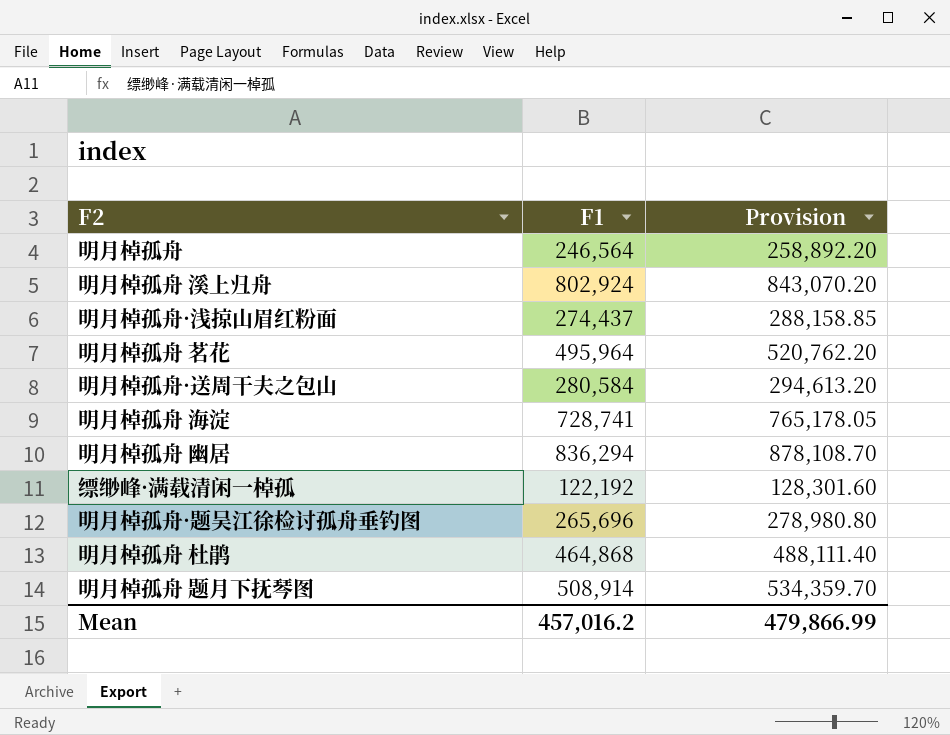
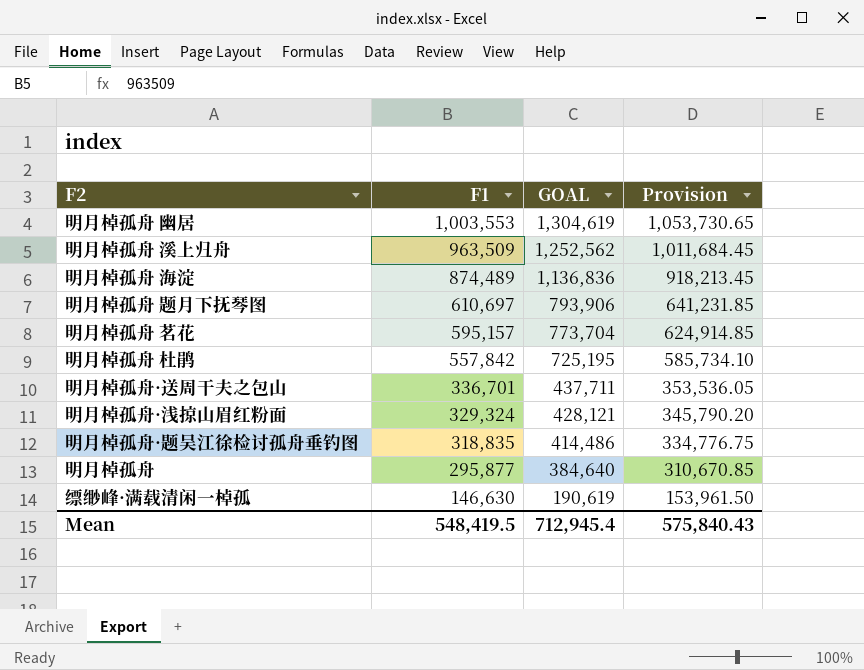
row order: none -> F1 descending
column GOAL | formula: none -> [F1] * 1.3
明月棹孤舟 幽居 | F1: 836,294 -> 1,003,553
明月棹孤舟 幽居 | Provision: 878,108.70 -> 1,053,730.65
明月棹孤舟 溪上归舟 | F1: 802,924 -> 963,509
明月棹孤舟 溪上归舟 | Provision: 843,070.20 -> 1,011,684.45
明月棹孤舟 海淀 | F1: 728,741 -> 874,489
明月棹孤舟 海淀 | Provision: 765,178.05 -> 918,213.45
明月棹孤舟 题月下抚琴图 | F1: 508,914 -> 610,697
明月棹孤舟 题月下抚琴图 | Provision: 534,359.70 -> 641,231.85
明月棹孤舟 茗花 | F1: 495,964 -> 595,157
明月棹孤舟 茗花 | Provision: 520,762.20 -> 624,914.85
明月棹孤舟 杜鹃 | F1: 464,868 -> 557,842
明月棹孤舟 杜鹃 | Provision: 488,111.40 -> 585,734.10
明月棹孤舟·送周干夫之包山 | F1: 280,584 -> 336,701
明月棹孤舟·送周干夫之包山 | Provision: 294,613.20 -> 353,536.05
明月棹孤舟·浅掠山眉红粉面 | F1: 274,437 -> 329,324
明月棹孤舟·浅掠山眉红粉面 | Provision: 288,158.85 -> 345,790.20
明月棹孤舟·题吴江徐检讨孤舟垂钓图 | F1: 265,696 -> 318,835
明月棹孤舟·题吴江徐检讨孤舟垂钓图 | Provision: 278,980.80 -> 334,776.75
明月棹孤舟 | F1: 246,564 -> 295,877
明月棹孤舟 | Provision: 258,892.20 -> 310,670.85
缥缈峰·满载清闲一棹孤 | F1: 122,192 -> 146,630
缥缈峰·满载清闲一棹孤 | Provision: 128,301.60 -> 153,961.50
Mean | F1: 457,016.2 -> 548,419.5
Mean | Provision: 479,866.99 -> 575,840.43

